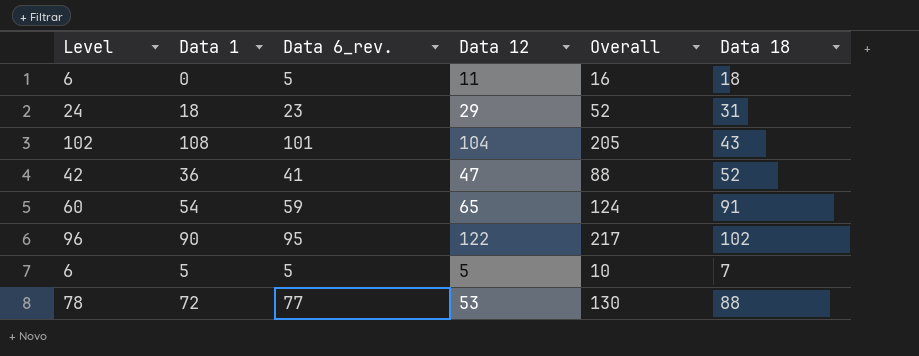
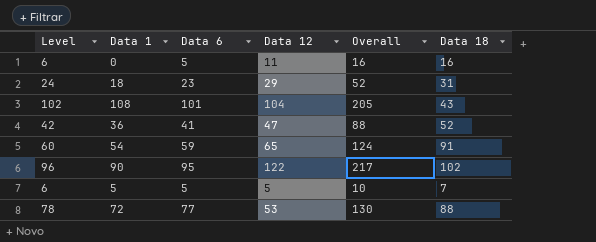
column name: Data 6_rev. -> Data 6
0 | Data 18: 18 -> 16

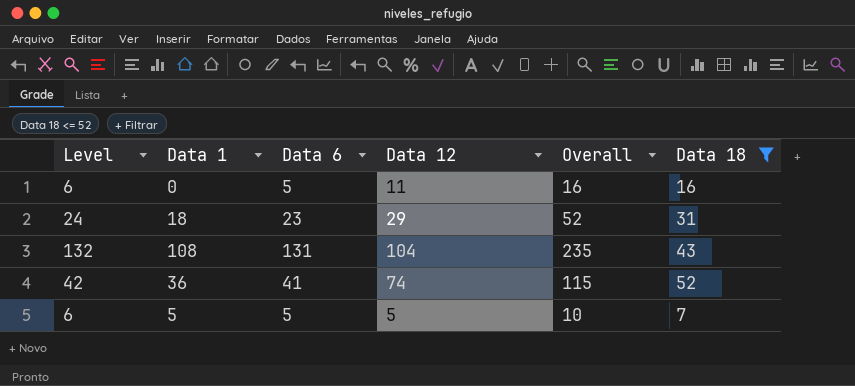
filter: none -> Data 18 <= 52
108 | Level: 102 -> 132
108 | Data 6: 101 -> 131
108 | Overall: 205 -> 235
36 | Data 12: 47 -> 74
36 | Overall: 88 -> 115

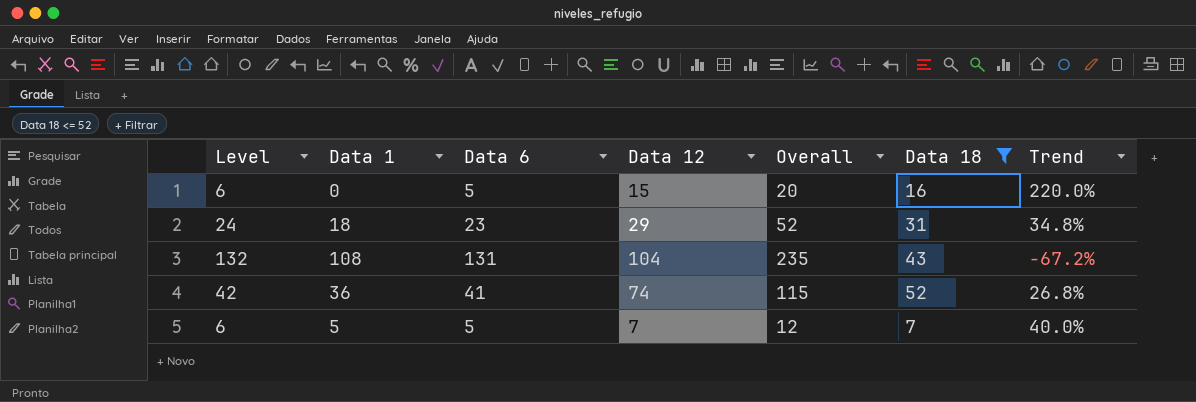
column Trend | formula: none -> ([Data 18] - [Data 6]) / [Data 6]
0 | Data 12: 11 -> 15
0 | Overall: 16 -> 20
5 | Data 12: 5 -> 7
5 | Overall: 10 -> 12

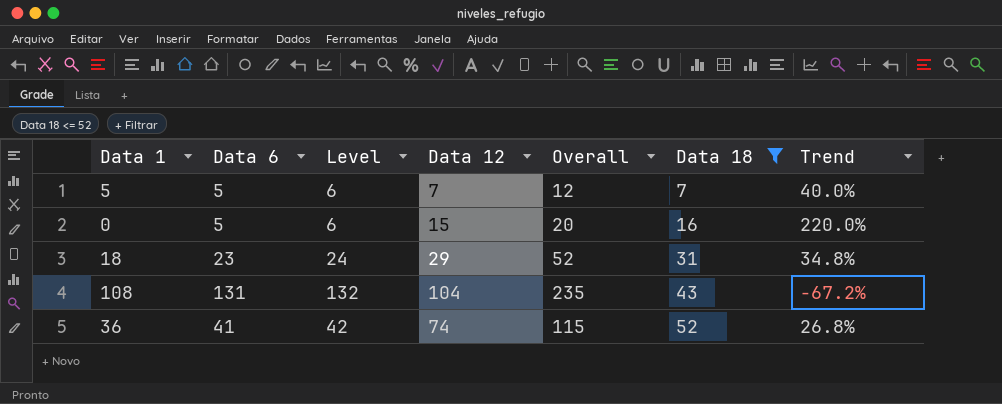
row order: none -> Data 18 ascending
column Level | position: 1 -> 3

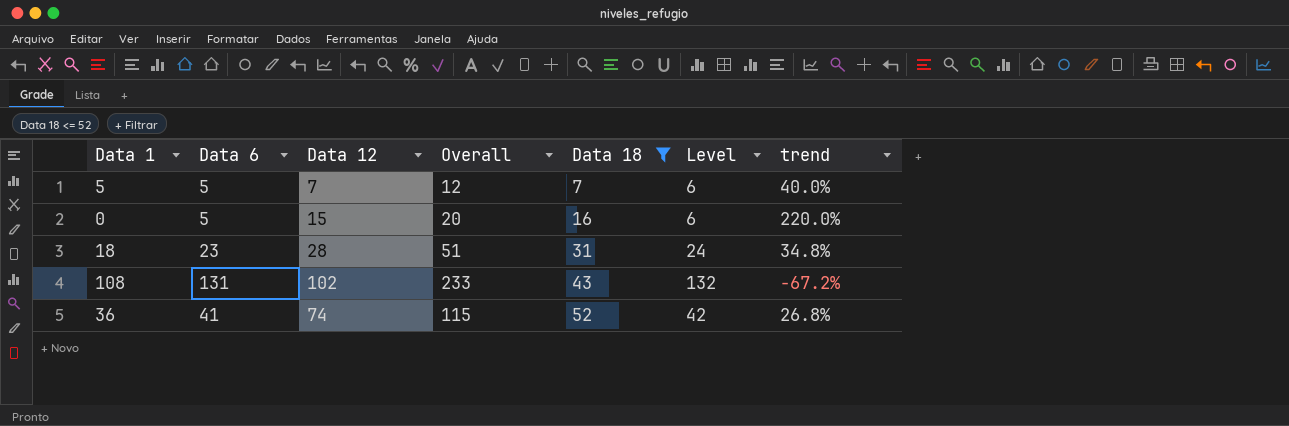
column Level | position: 3 -> 6
column name: Trend -> trend
18 | Data 12: 29 -> 28
18 | Overall: 52 -> 51
108 | Data 12: 104 -> 102
108 | Overall: 235 -> 233

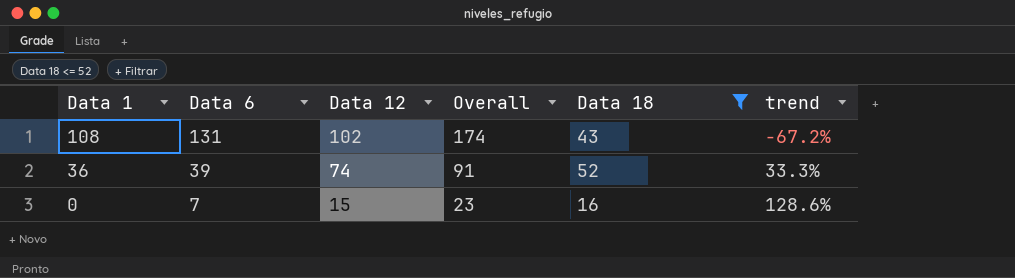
row order: Data 18 ascending -> Data 1 descending
column Level | formula: [Data 6] + 1 -> none
column Overall | formula: [Data 6] + [Data 12] -> [Data 6] + [Data 18]
row 5: 5 | 7 | 12 | 7 | 6 | 40.0% -> none
row 18: 23 | 28 | 51 | 31 | 24 | 34.8% -> none
36 | Data 6: 41 -> 39
36 | trend: 26.8% -> 33.3%
0 | Data 6: 5 -> 7
0 | trend: 220.0% -> 128.6%

